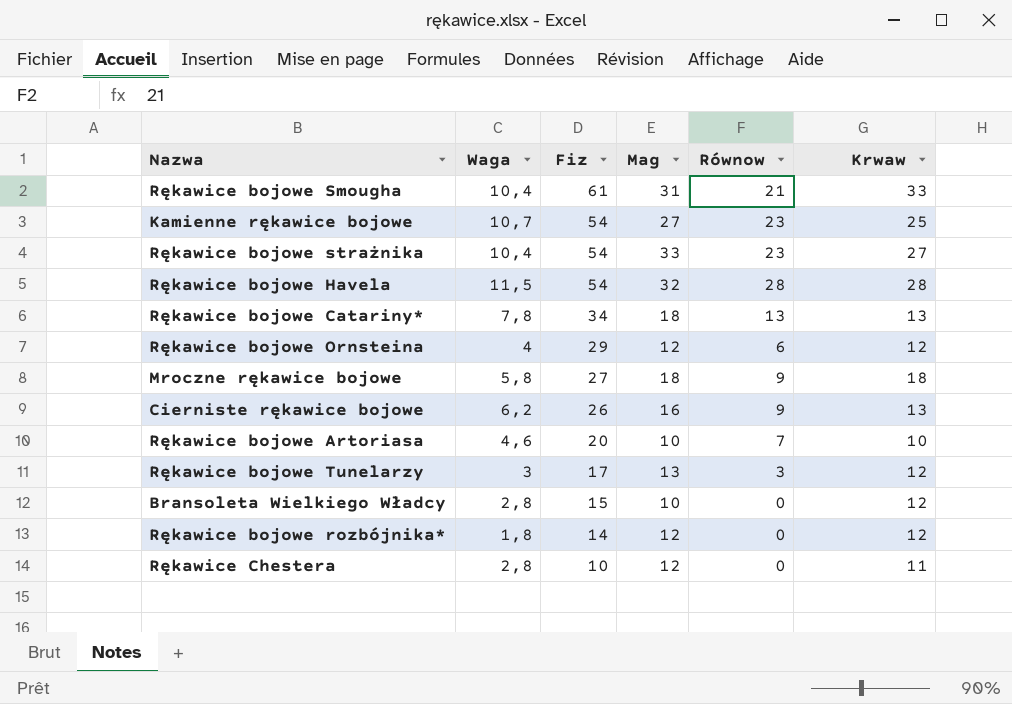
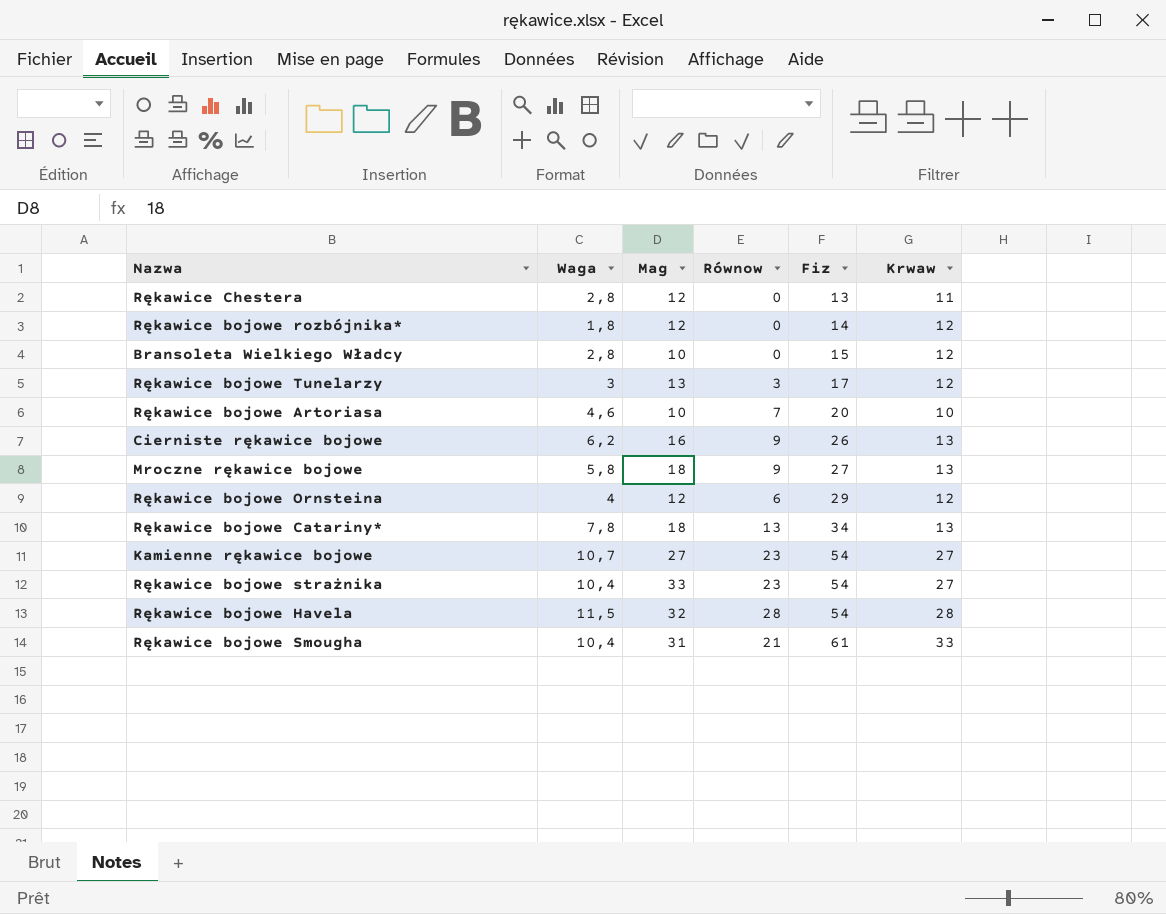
row order: Fiz descending -> Fiz ascending
column Fiz | position: 3 -> 5
Rękawice Chestera | Fiz: 10 -> 13
Mroczne rękawice bojowe | Krwaw: 18 -> 13
Kamienne rękawice bojowe | Krwaw: 25 -> 27

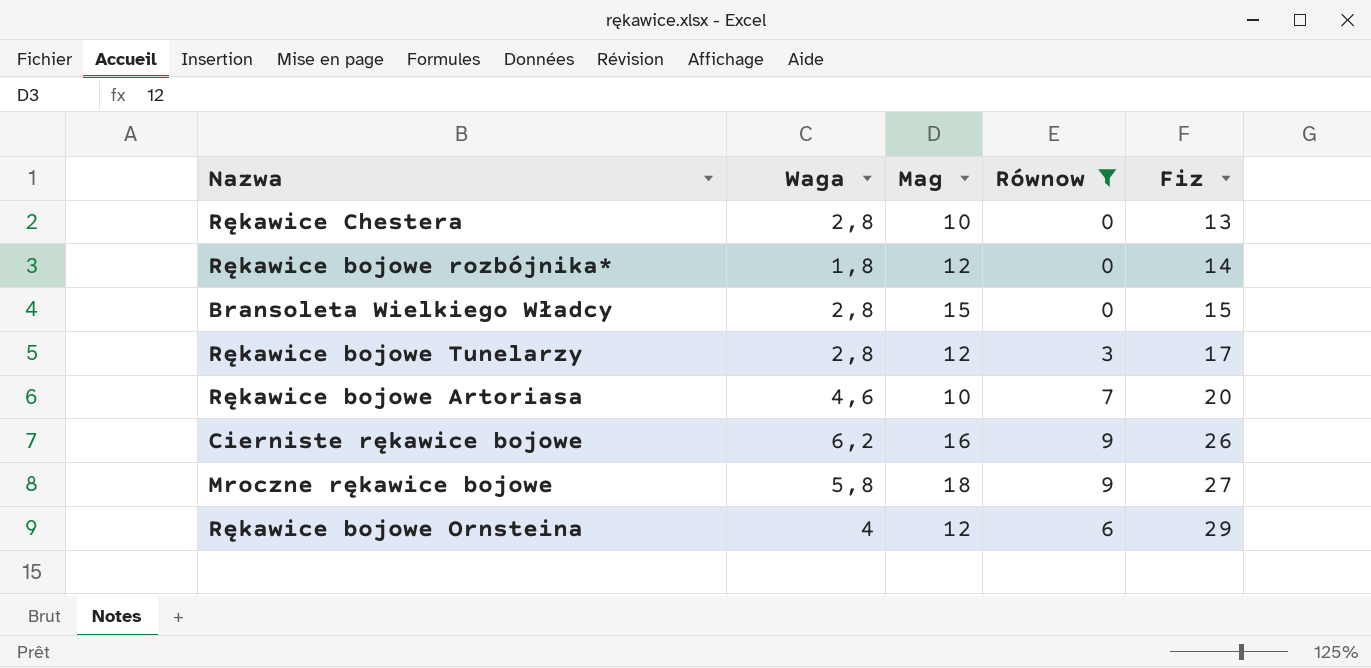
filter: none -> Równow <= 9
column Krwaw | position: 6 -> none
Rękawice Chestera | Mag: 12 -> 10
Bransoleta Wielkiego Władcy | Mag: 10 -> 15
Rękawice bojowe Tunelarzy | Waga: 3 -> 2,8
Rękawice bojowe Tunelarzy | Mag: 13 -> 12

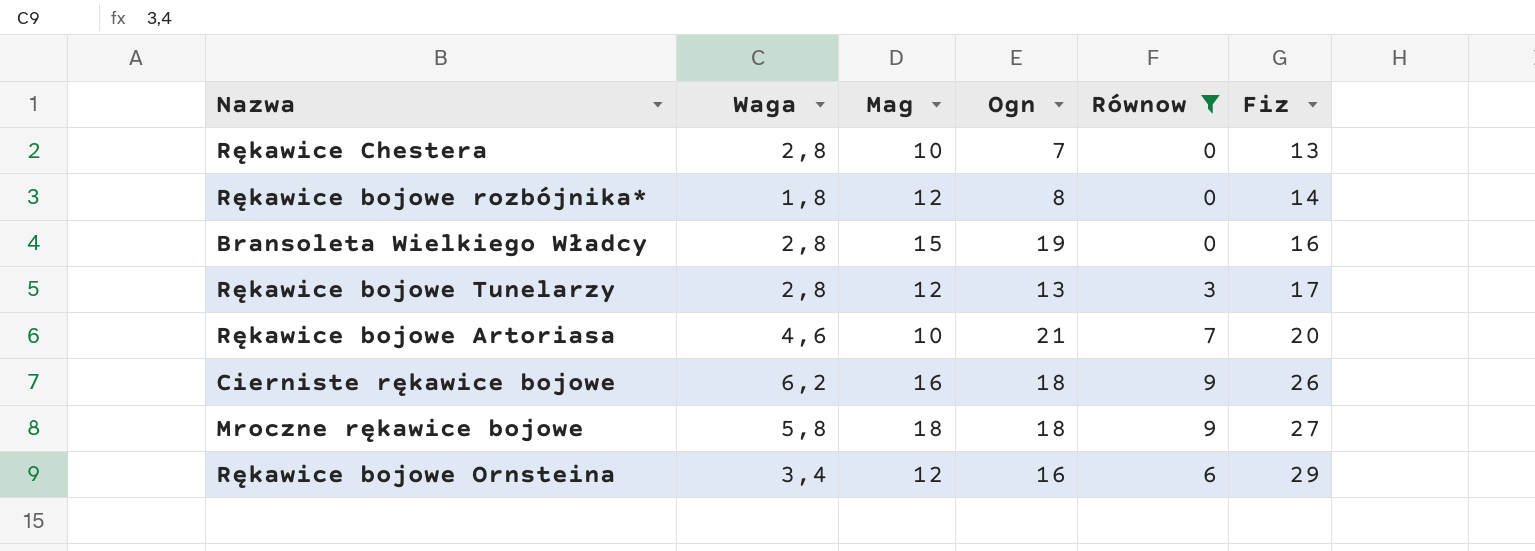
column Ogn | position: none -> 4
Bransoleta Wielkiego Władcy | Fiz: 15 -> 16
Rękawice bojowe Ornsteina | Waga: 4 -> 3,4

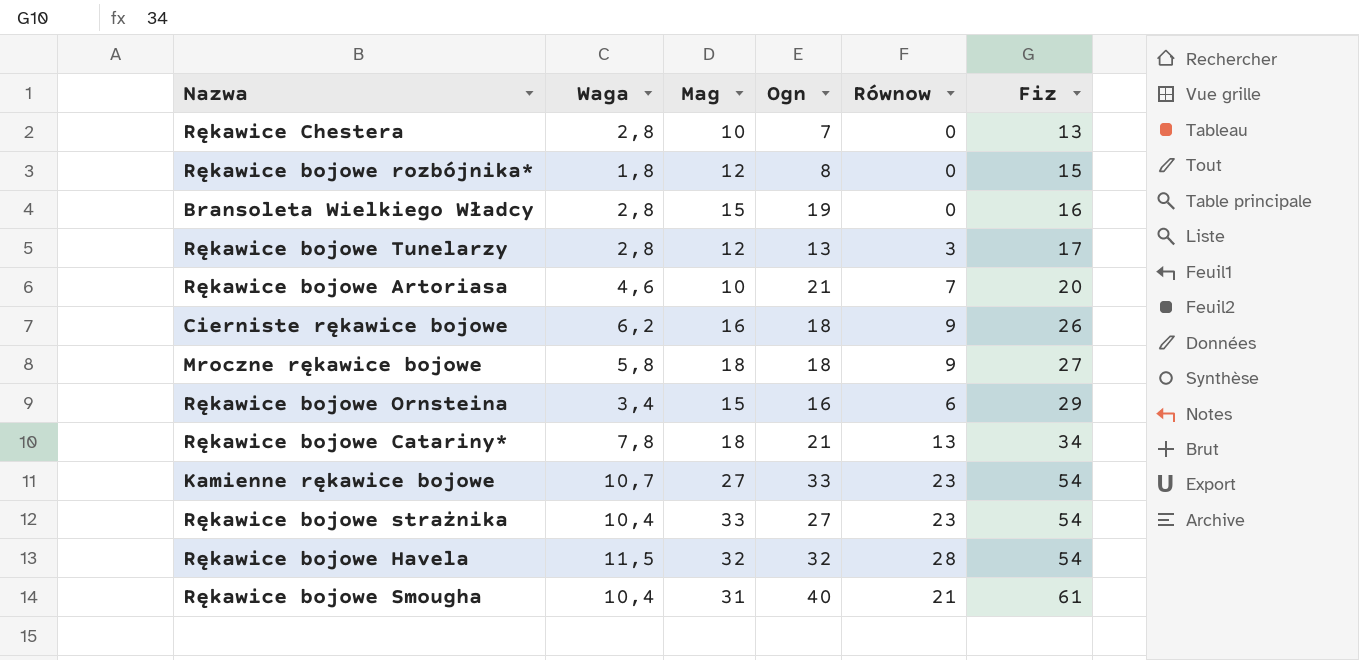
filter: Równow <= 9 -> none
Rękawice bojowe rozbójnika* | Fiz: 14 -> 15
Rękawice bojowe Ornsteina | Mag: 12 -> 15

